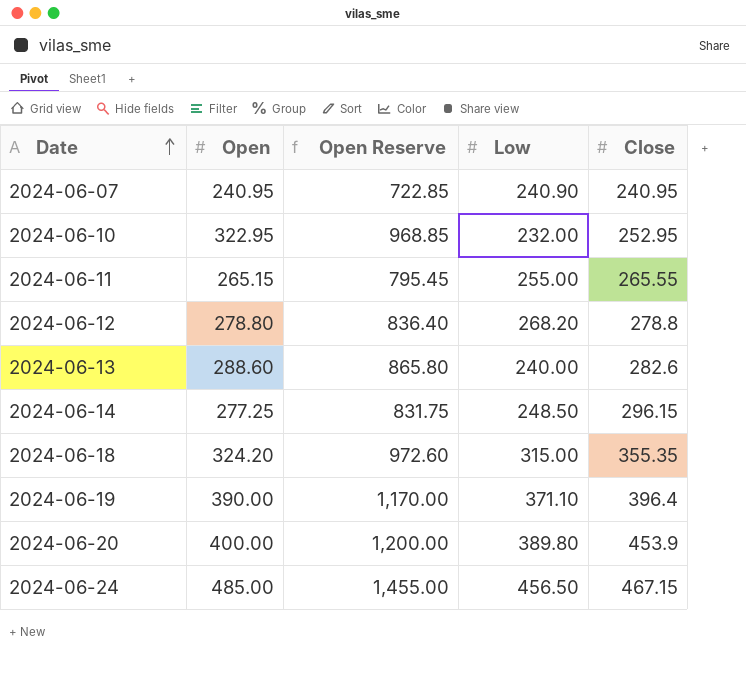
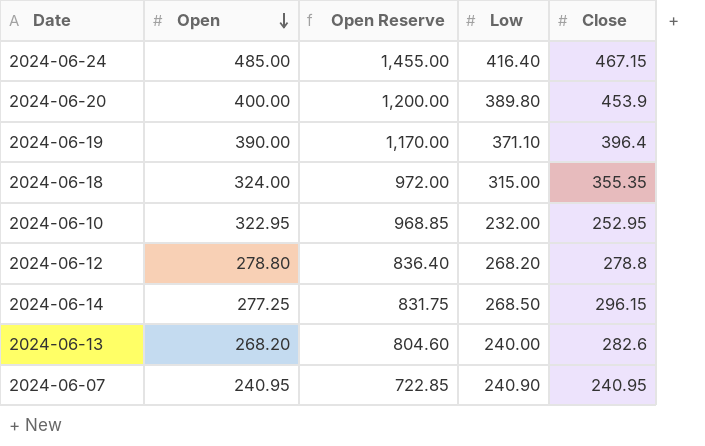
row order: Date ascending -> Open descending
row 2024-06-11: 265.15 | 795.45 | 255.00 | 265.55 -> none
2024-06-24 | Low: 456.50 -> 416.40
2024-06-18 | Open: 324.20 -> 324.00
2024-06-18 | Open Reserve: 972.60 -> 972.00
2024-06-14 | Low: 248.50 -> 268.50
2024-06-13 | Open: 288.60 -> 268.20
2024-06-13 | Open Reserve: 865.80 -> 804.60

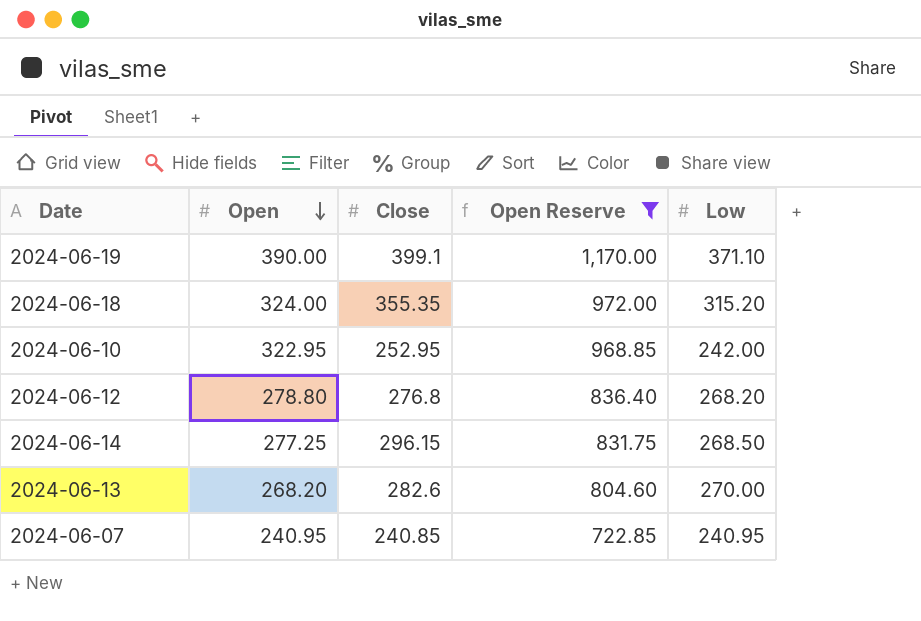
filter: none -> Open Reserve <= 1,170.00
column Close | position: 5 -> 3
2024-06-19 | Close: 396.4 -> 399.1
2024-06-18 | Low: 315.00 -> 315.20
2024-06-10 | Low: 232.00 -> 242.00
2024-06-12 | Close: 278.8 -> 276.8
2024-06-13 | Low: 240.00 -> 270.00
2024-06-07 | Close: 240.95 -> 240.85
2024-06-07 | Low: 240.90 -> 240.95

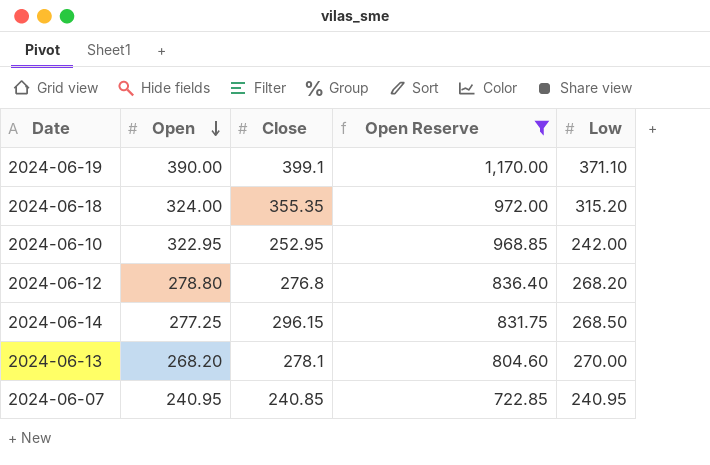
2024-06-13 | Close: 282.6 -> 278.1

